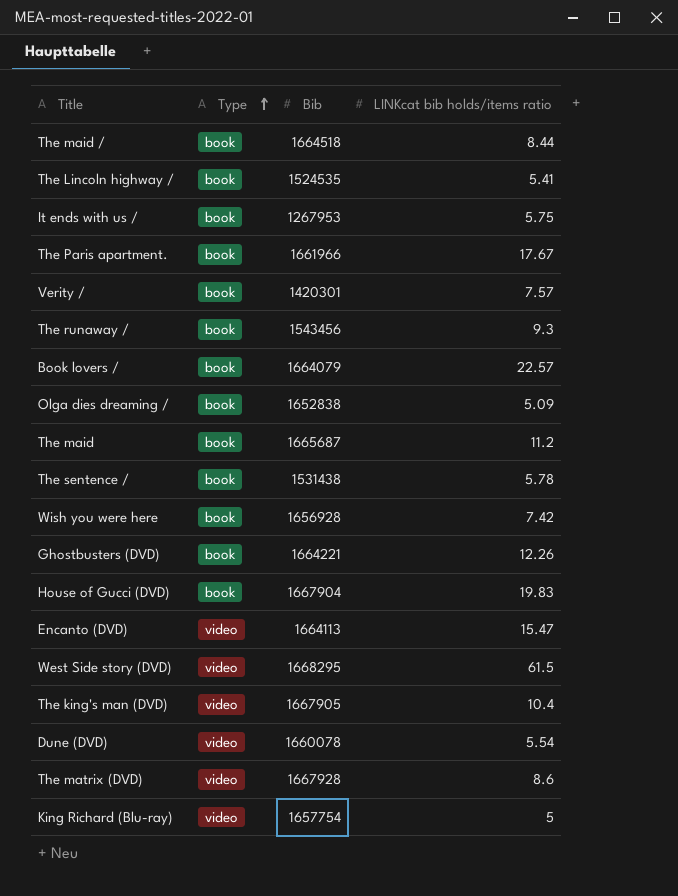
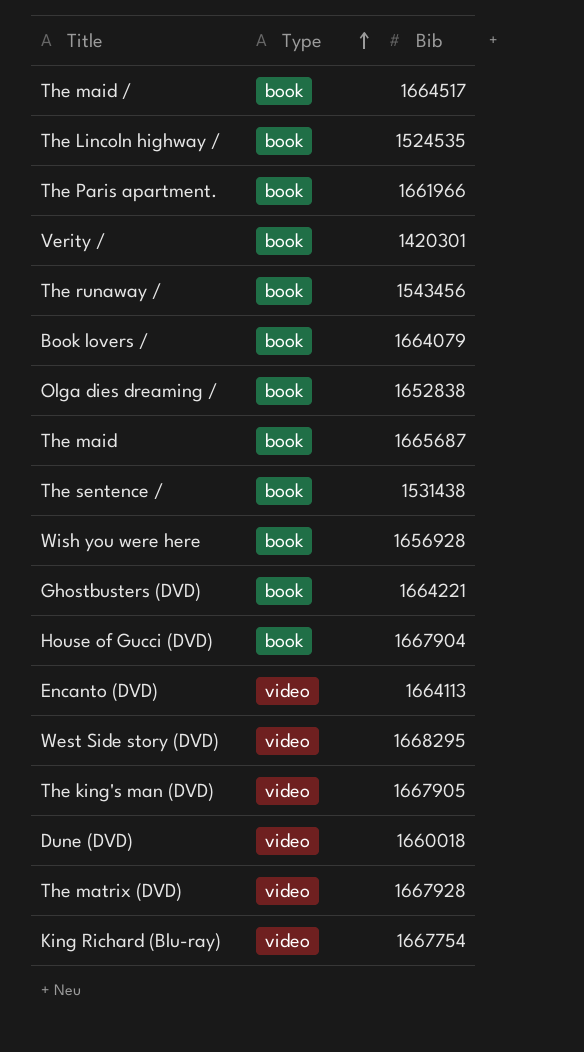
column LINKcat bib holds/items ratio | position: 4 -> none
row It ends with us /: book | 1267953 | 5.75 -> none
The maid / | Bib: 1664518 -> 1664517
Dune (DVD) | Bib: 1660078 -> 1660018
King Richard (Blu-ray) | Bib: 1657754 -> 1667754

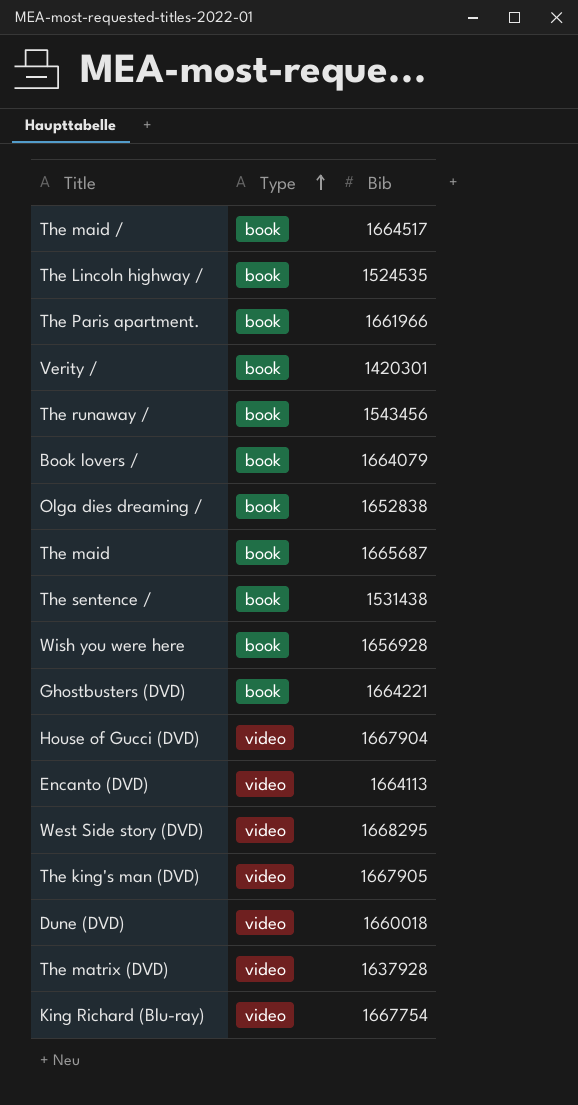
House of Gucci (DVD) | Type: book -> video
The matrix (DVD) | Bib: 1667928 -> 1637928

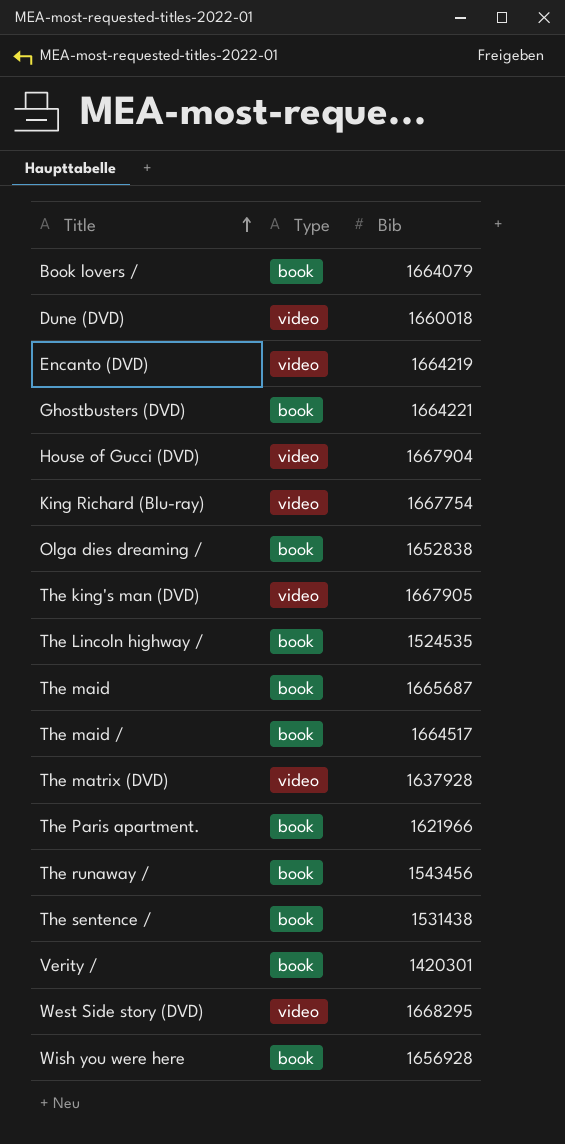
row order: Type ascending -> Title ascending
Encanto (DVD) | Bib: 1664113 -> 1664219
The Paris apartment. | Bib: 1661966 -> 1621966

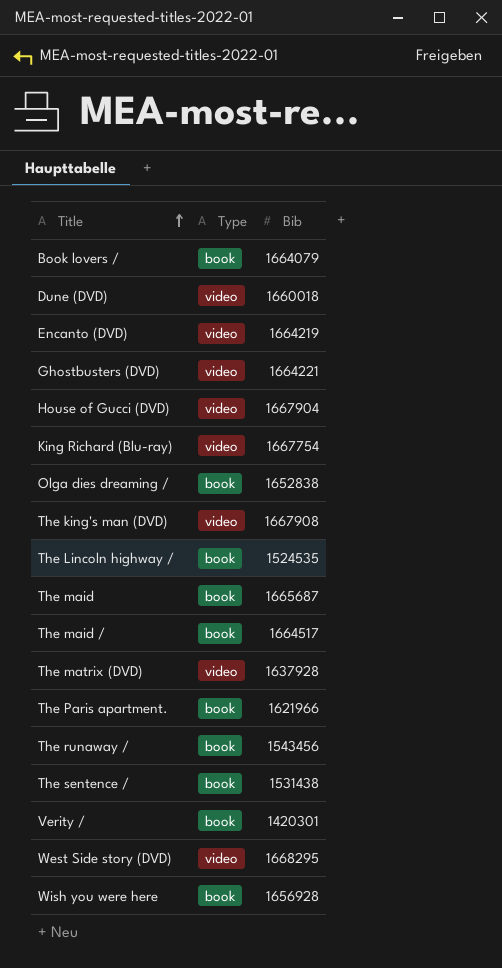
Ghostbusters (DVD) | Type: book -> video
The king's man (DVD) | Bib: 1667905 -> 1667908

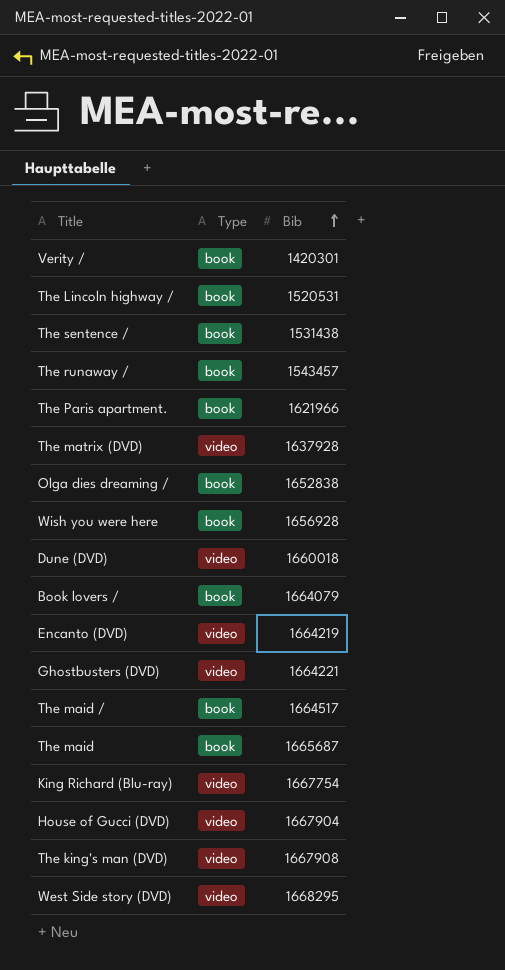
row order: Title ascending -> Bib ascending
The Lincoln highway / | Bib: 1524535 -> 1520531
The runaway / | Bib: 1543456 -> 1543457

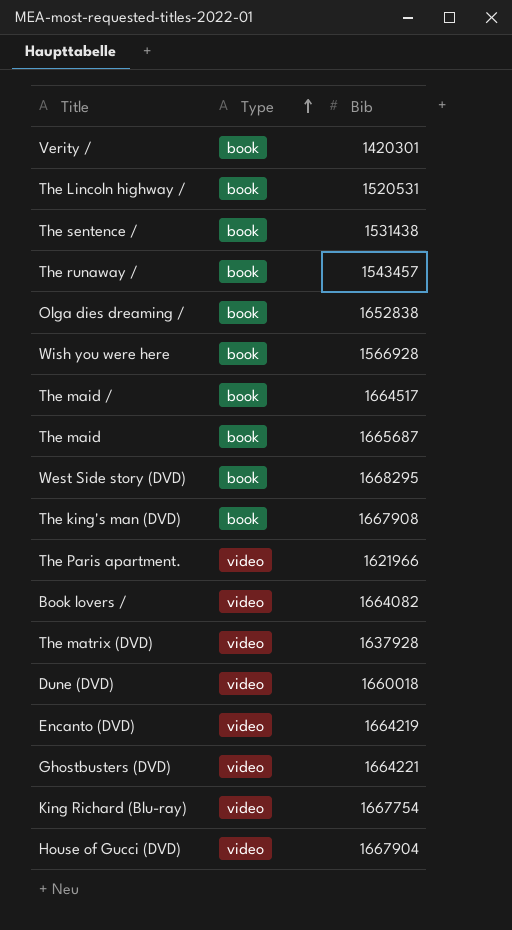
row order: Bib ascending -> Type ascending
Wish you were here | Bib: 1656928 -> 1566928
West Side story (DVD) | Type: video -> book
The king's man (DVD) | Type: video -> book
The Paris apartment. | Type: book -> video
Book lovers / | Type: book -> video
Book lovers / | Bib: 1664079 -> 1664082

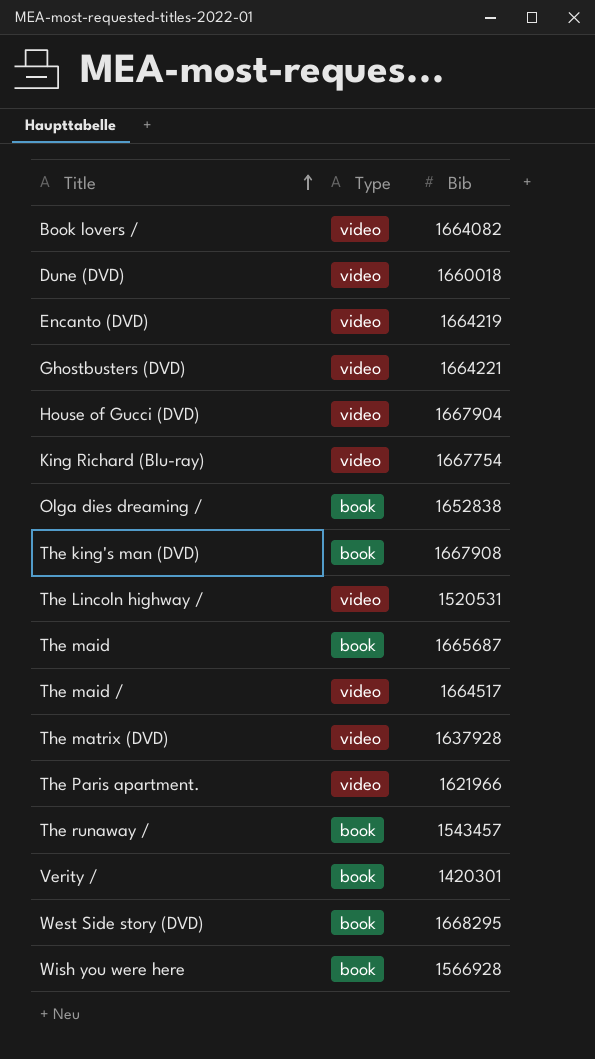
row order: Type ascending -> Title ascending
row The sentence /: book | 1531438 -> none
The Lincoln highway / | Type: book -> video
The maid / | Type: book -> video

